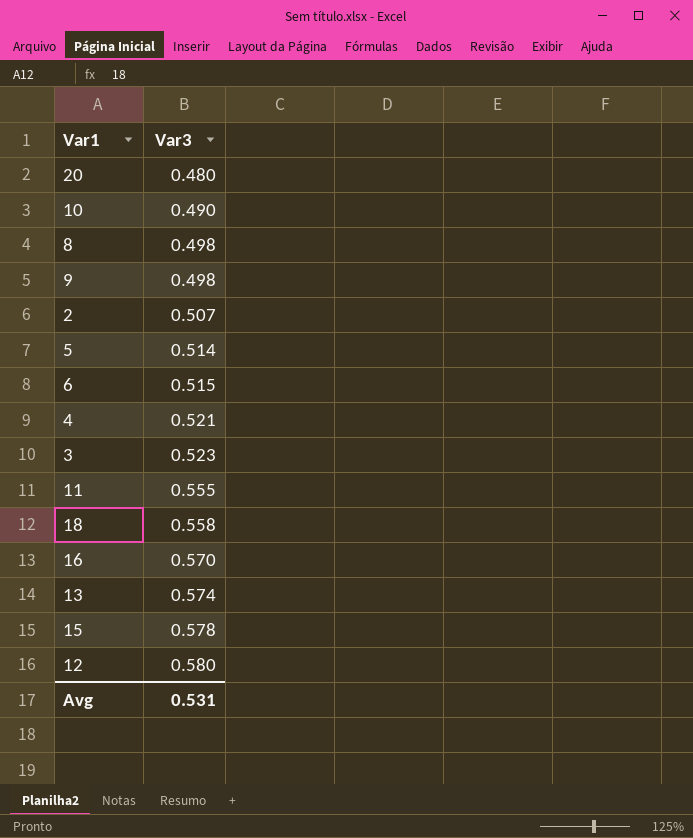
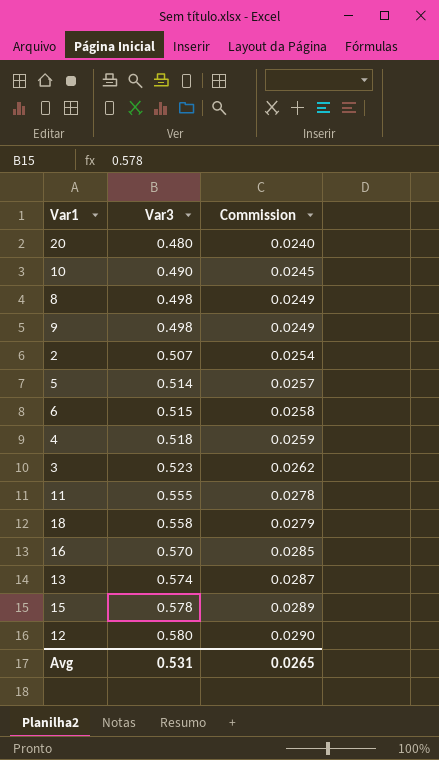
column Commission | formula: none -> [Var3] * 0.05
4 | Var3: 0.521 -> 0.518

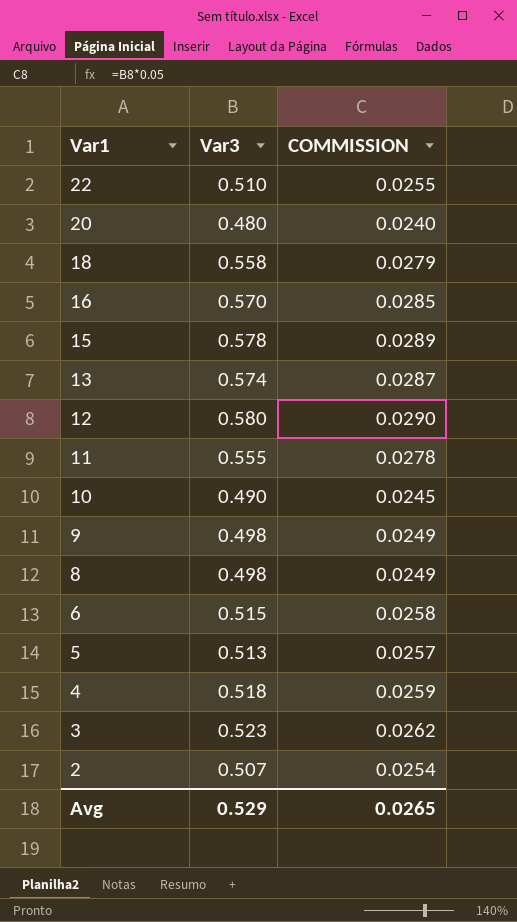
row order: Var3 ascending -> Var1 descending
column name: Commission -> COMMISSION
row 22: none -> 0.510 | 0.0255
5 | Var3: 0.514 -> 0.513
Avg | Var3: 0.531 -> 0.529

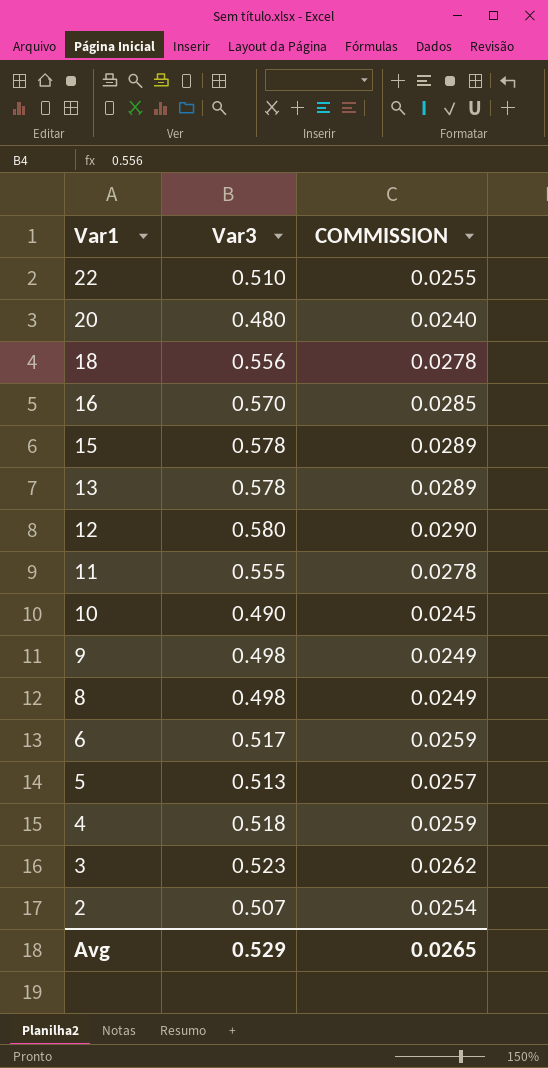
18 | Var3: 0.558 -> 0.556
18 | COMMISSION: 0.0279 -> 0.0278
13 | Var3: 0.574 -> 0.578
13 | COMMISSION: 0.0287 -> 0.0289
6 | Var3: 0.515 -> 0.517
6 | COMMISSION: 0.0258 -> 0.0259

